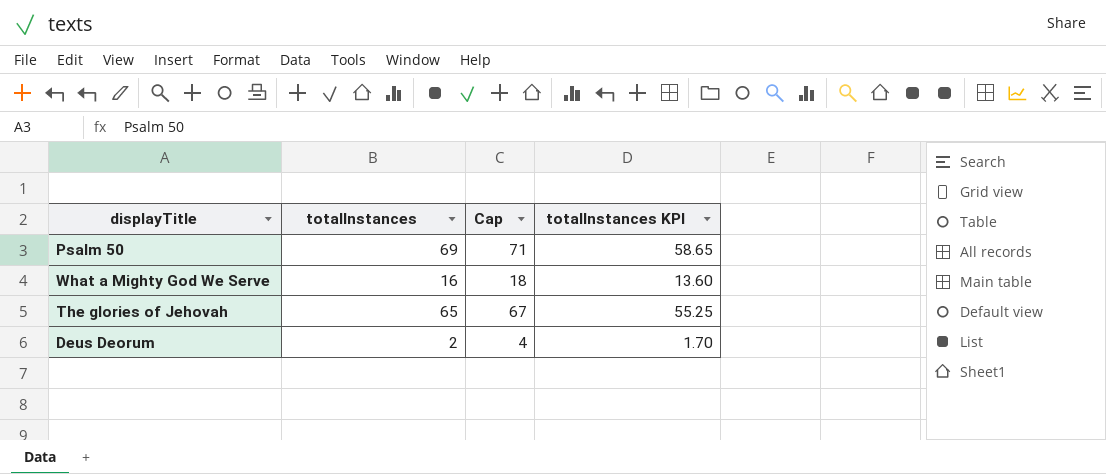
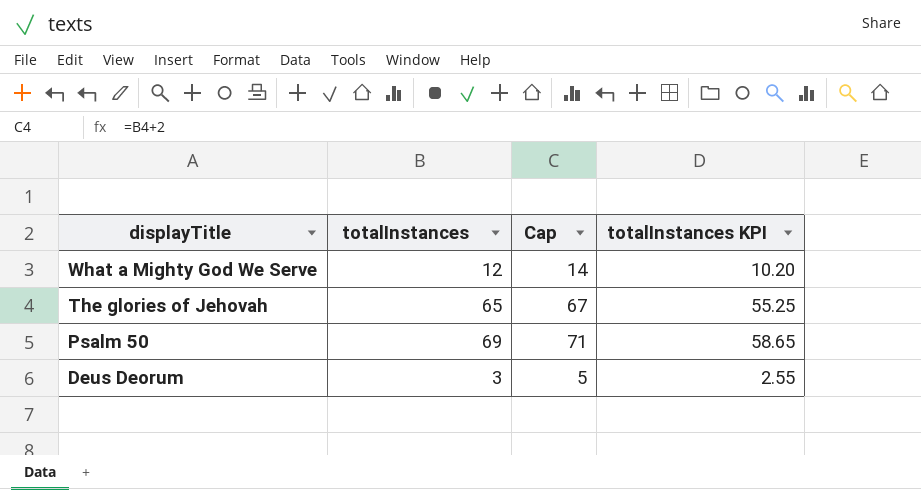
row order: none -> displayTitle descending
What a Mighty God We Serve | totalInstances: 16 -> 12
What a Mighty God We Serve | Cap: 18 -> 14
What a Mighty God We Serve | totalInstances KPI: 13.60 -> 10.20
Deus Deorum | totalInstances: 2 -> 3
Deus Deorum | Cap: 4 -> 5
Deus Deorum | totalInstances KPI: 1.70 -> 2.55

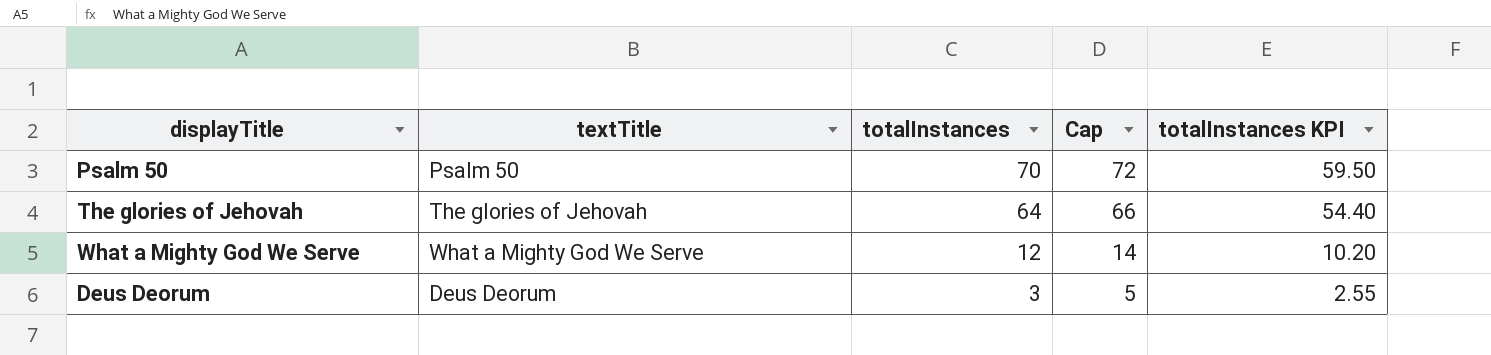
row order: displayTitle descending -> totalInstances descending
column textTitle | position: none -> 2
Psalm 50 | totalInstances: 69 -> 70
Psalm 50 | Cap: 71 -> 72
Psalm 50 | totalInstances KPI: 58.65 -> 59.50
The glories of Jehovah | totalInstances: 65 -> 64
The glories of Jehovah | Cap: 67 -> 66
The glories of Jehovah | totalInstances KPI: 55.25 -> 54.40

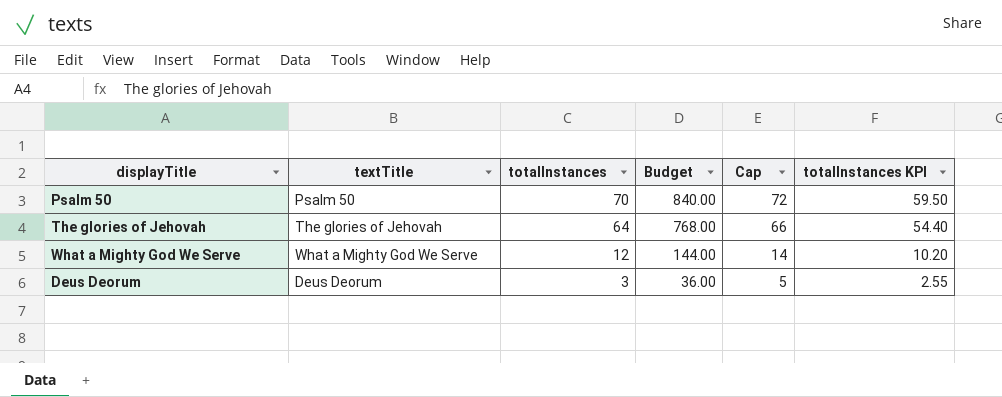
column Budget | formula: none -> [totalInstances] * 12

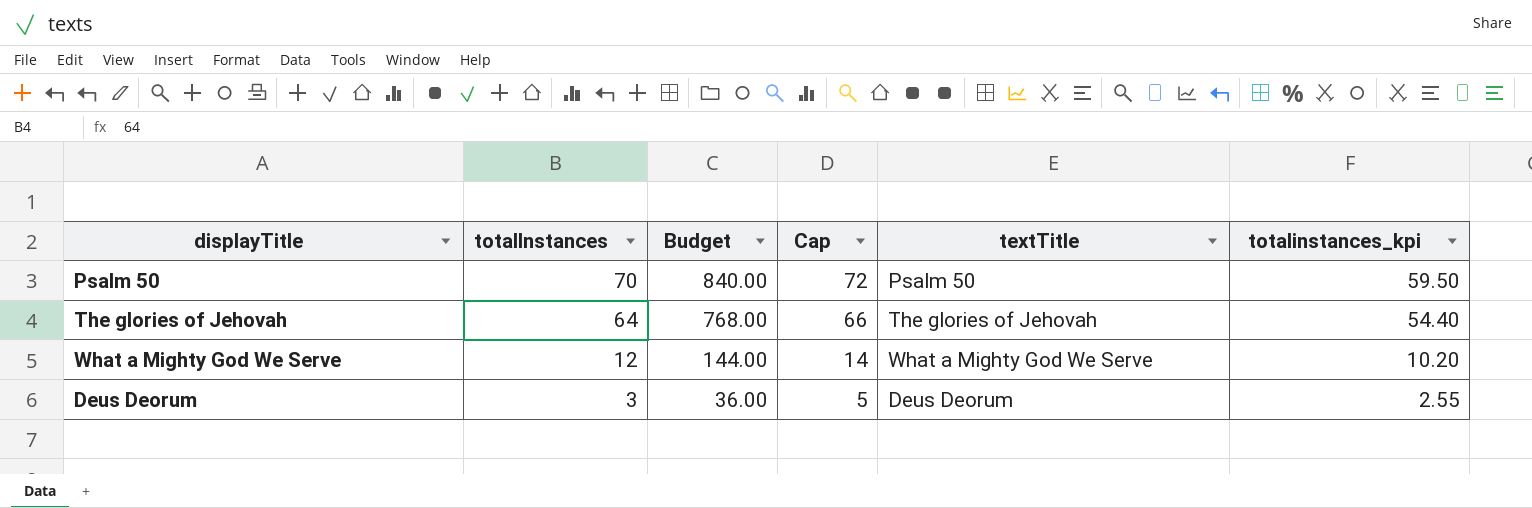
column textTitle | position: 2 -> 5
column name: totalInstances KPI -> totalinstances_kpi

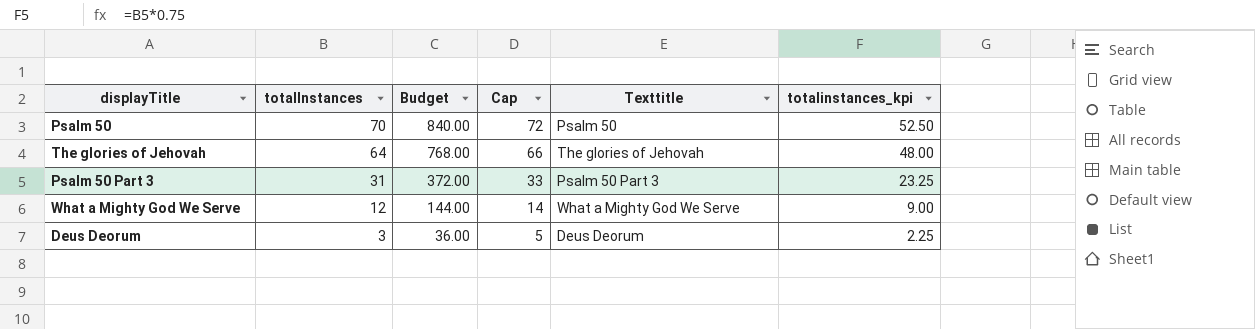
column name: textTitle -> Texttitle
column totalinstances_kpi | formula: [totalInstances] * 0.85 -> [totalInstances] * 0.75
row Psalm 50 Part 3: none -> 31 | 372.00 | 33 | Psalm 50 Part 3 | 23.25

